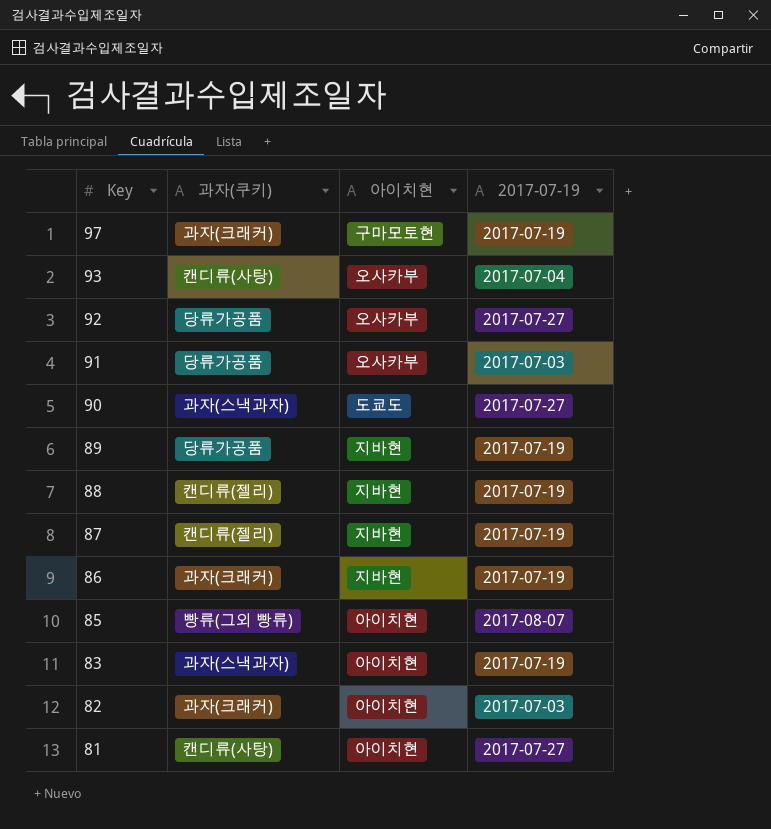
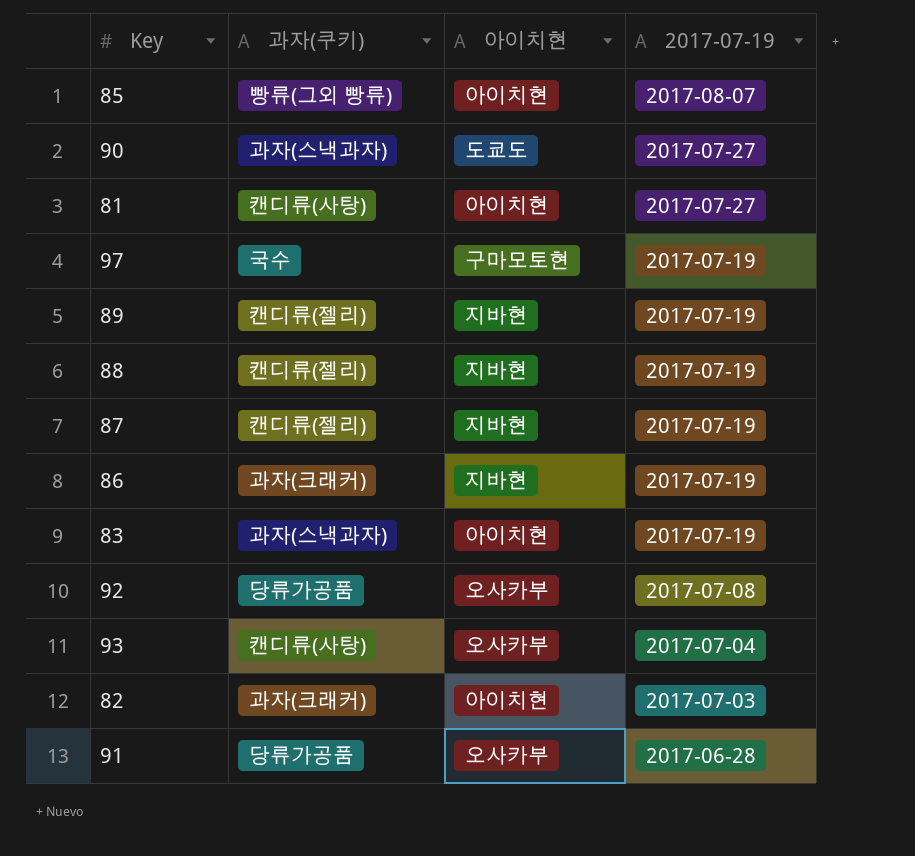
row order: Key descending -> 2017-07-19 descending
97 | 과자(쿠키): 과자(크래커) -> 국수
89 | 과자(쿠키): 당류가공품 -> 캔디류(젤리)
92 | 2017-07-19: 2017-07-27 -> 2017-07-08
91 | 2017-07-19: 2017-07-03 -> 2017-06-28

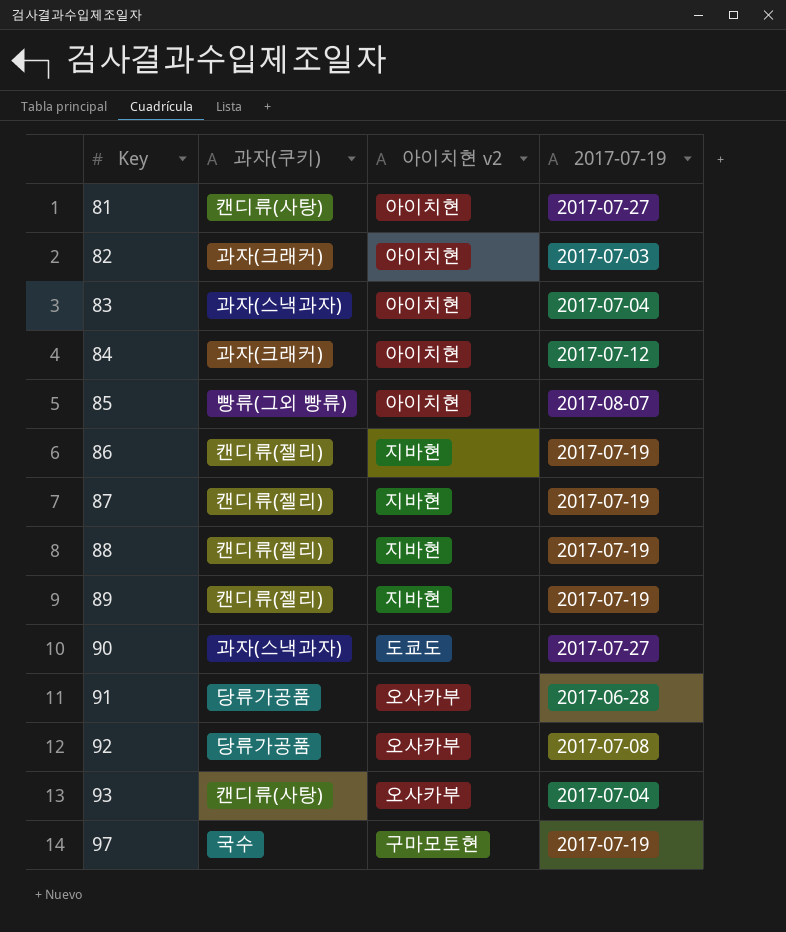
row order: 2017-07-19 descending -> Key ascending
column name: 아이치현 -> 아이치현 v2
83 | 2017-07-19: 2017-07-19 -> 2017-07-04
row 84: none -> 과자(크래커) | 아이치현 | 2017-07-12
86 | 과자(쿠키): 과자(크래커) -> 캔디류(젤리)

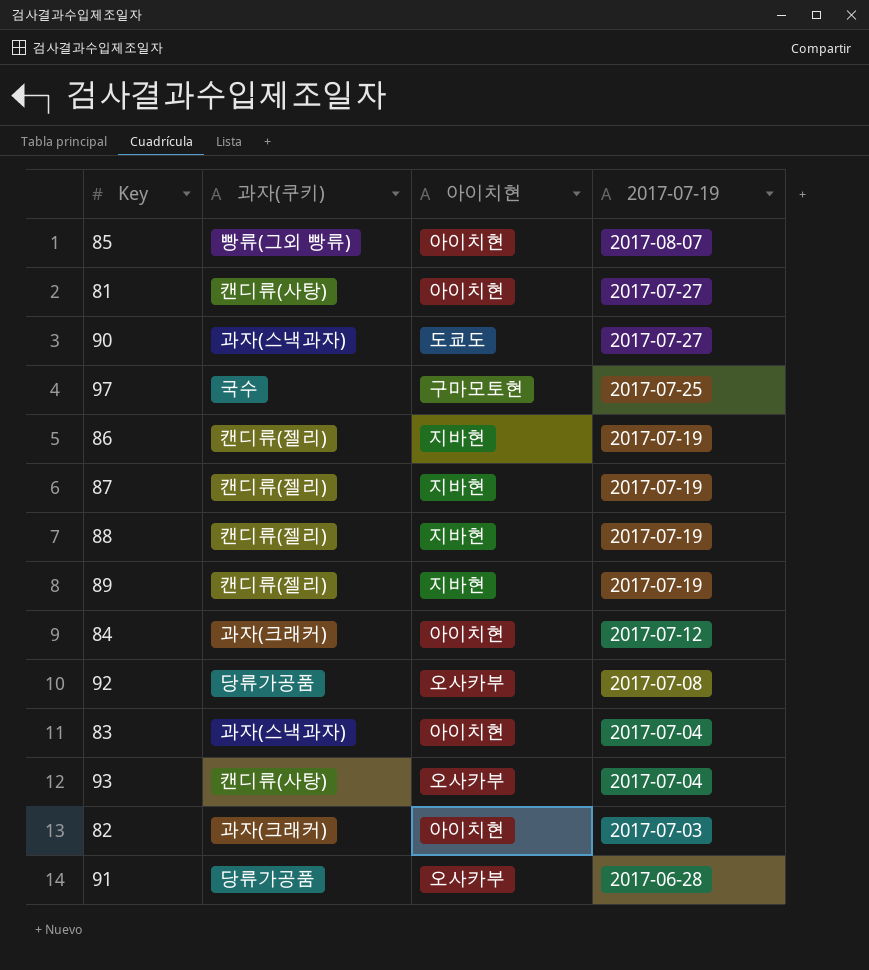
row order: Key ascending -> 2017-07-19 descending
column name: 아이치현 v2 -> 아이치현
97 | 2017-07-19: 2017-07-19 -> 2017-07-25

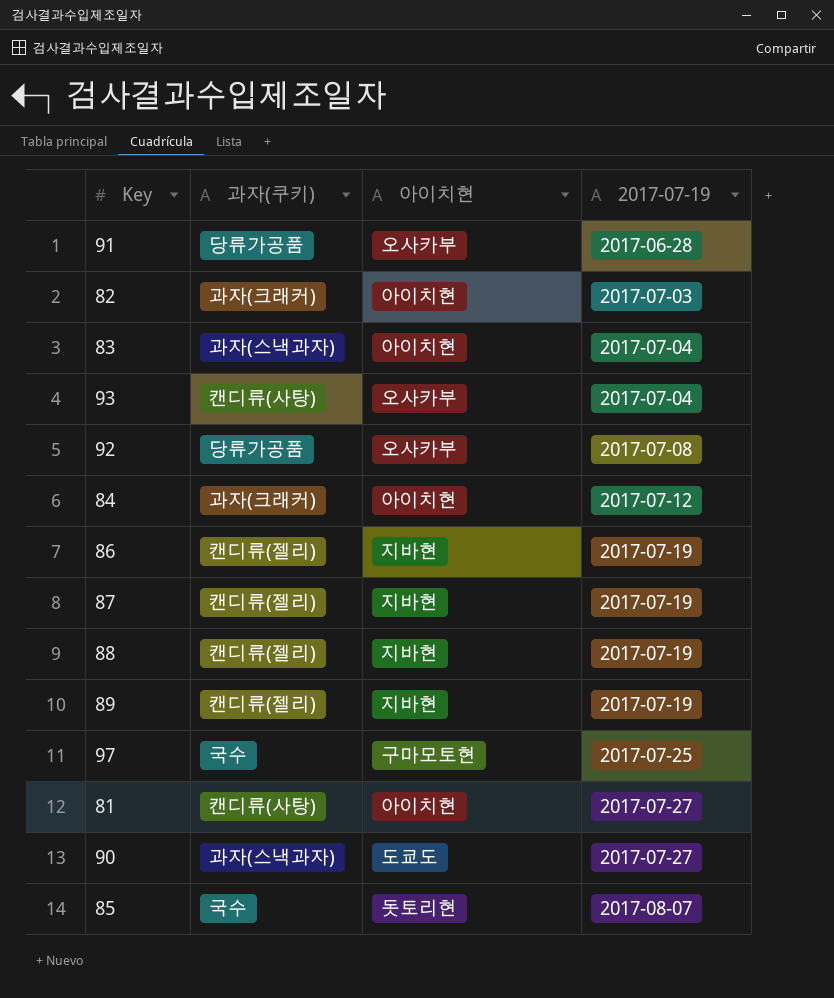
row order: 2017-07-19 descending -> 2017-07-19 ascending
85 | 과자(쿠키): 빵류(그외 빵류) -> 국수
85 | 아이치현: 아이치현 -> 돗토리현

